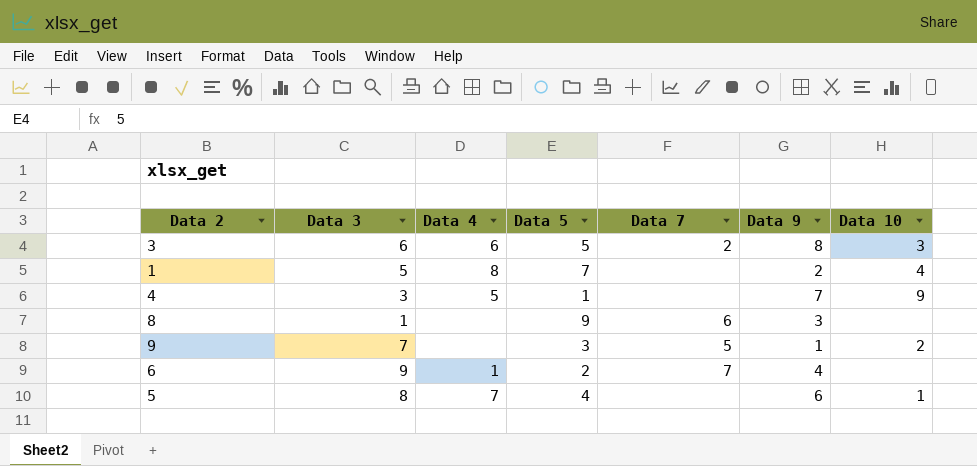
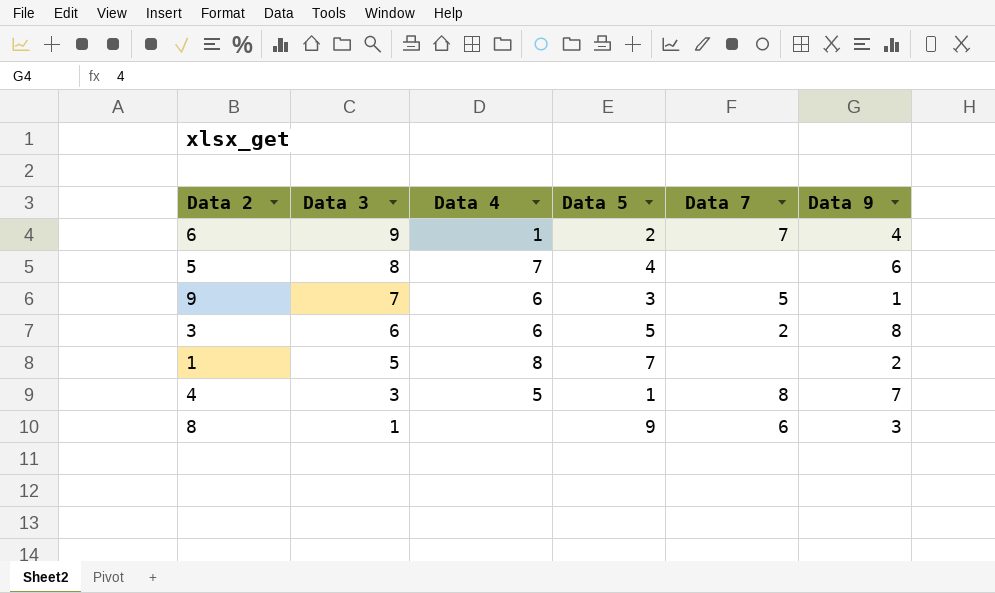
row order: none -> Data 3 descending
column Data 10 | position: 7 -> none
9 | Data 4: none -> 6
4 | Data 7: none -> 8

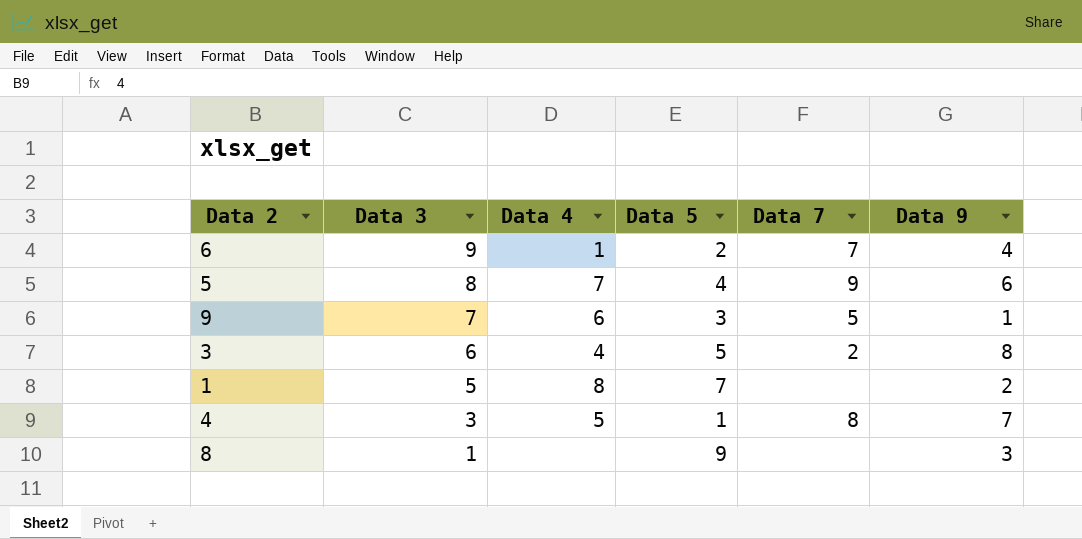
5 | Data 7: none -> 9
3 | Data 4: 6 -> 4
8 | Data 7: 6 -> none

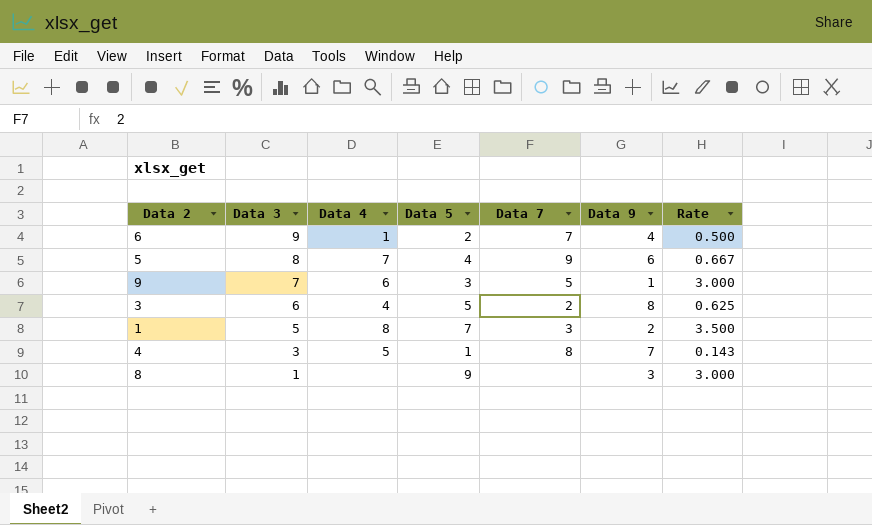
column Rate | formula: none -> [Data 5] / [Data 9]
1 | Data 7: none -> 3

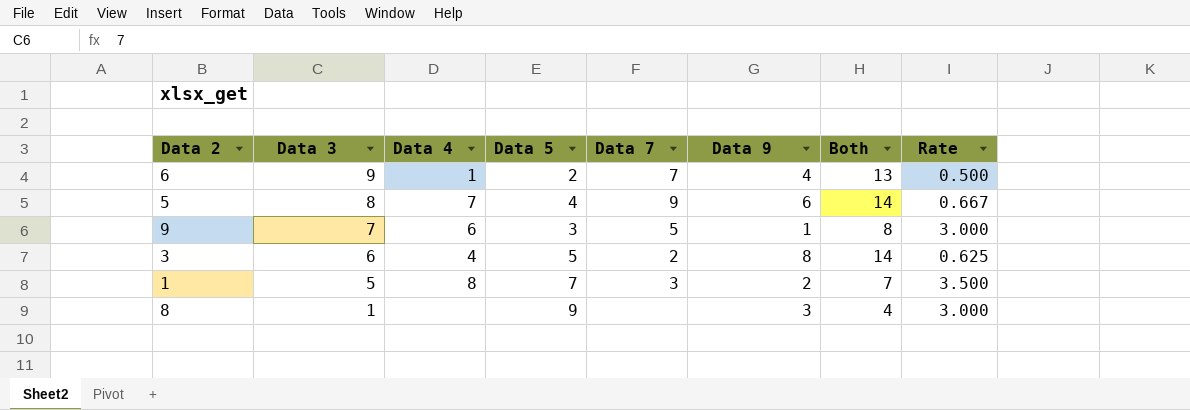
column Both | formula: none -> [Data 3] + [Data 9]
row 4: 3 | 5 | 1 | 8 | 7 | 0.143 -> none

